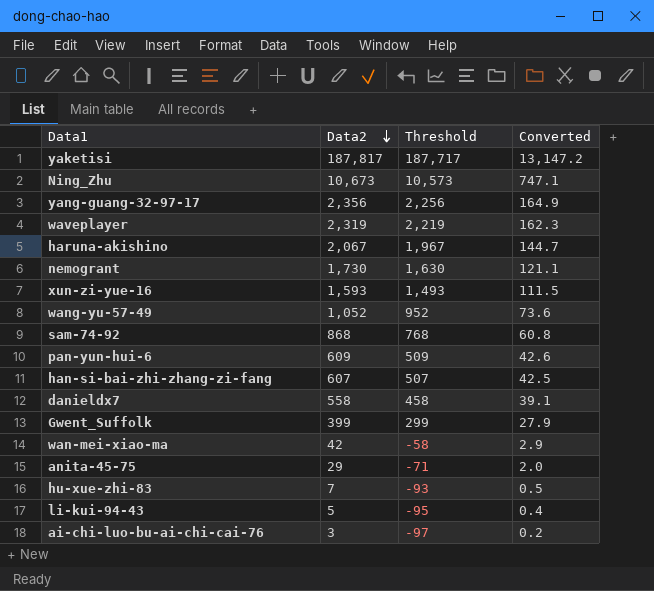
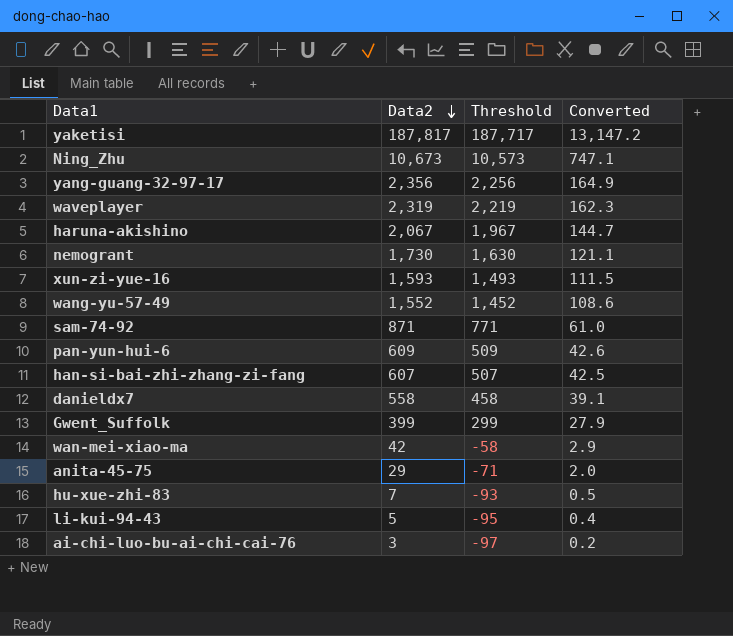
wang-yu-57-49 | Data2: 1,052 -> 1,552
wang-yu-57-49 | Threshold: 952 -> 1,452
wang-yu-57-49 | Converted: 73.6 -> 108.6
sam-74-92 | Data2: 868 -> 871
sam-74-92 | Threshold: 768 -> 771
sam-74-92 | Converted: 60.8 -> 61.0

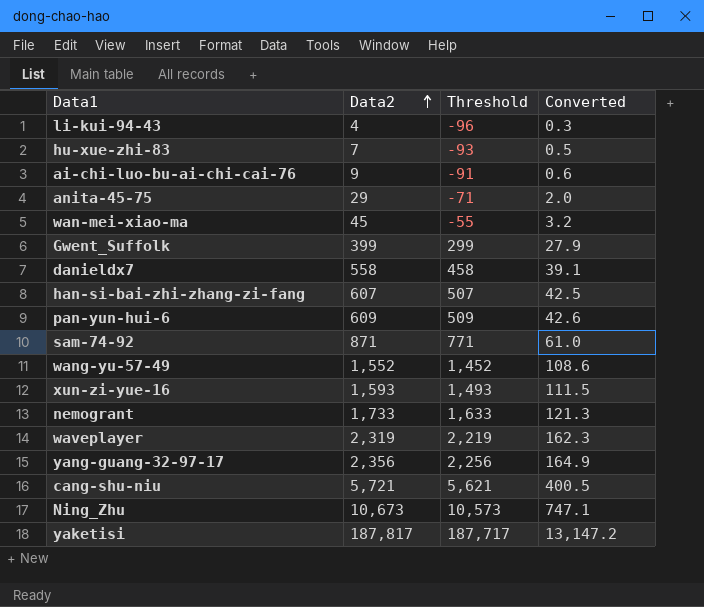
row order: Data2 descending -> Data2 ascending
row haruna-akishino: 2,067 | 1,967 | 144.7 -> none
li-kui-94-43 | Data2: 5 -> 4
li-kui-94-43 | Threshold: -95 -> -96
li-kui-94-43 | Converted: 0.4 -> 0.3
ai-chi-luo-bu-ai-chi-cai-76 | Data2: 3 -> 9
ai-chi-luo-bu-ai-chi-cai-76 | Threshold: -97 -> -91
ai-chi-luo-bu-ai-chi-cai-76 | Converted: 0.2 -> 0.6
wan-mei-xiao-ma | Data2: 42 -> 45
wan-mei-xiao-ma | Threshold: -58 -> -55
wan-mei-xiao-ma | Converted: 2.9 -> 3.2
nemogrant | Data2: 1,730 -> 1,733
nemogrant | Threshold: 1,630 -> 1,633
nemogrant | Converted: 121.1 -> 121.3
row cang-shu-niu: none -> 5,721 | 5,621 | 400.5

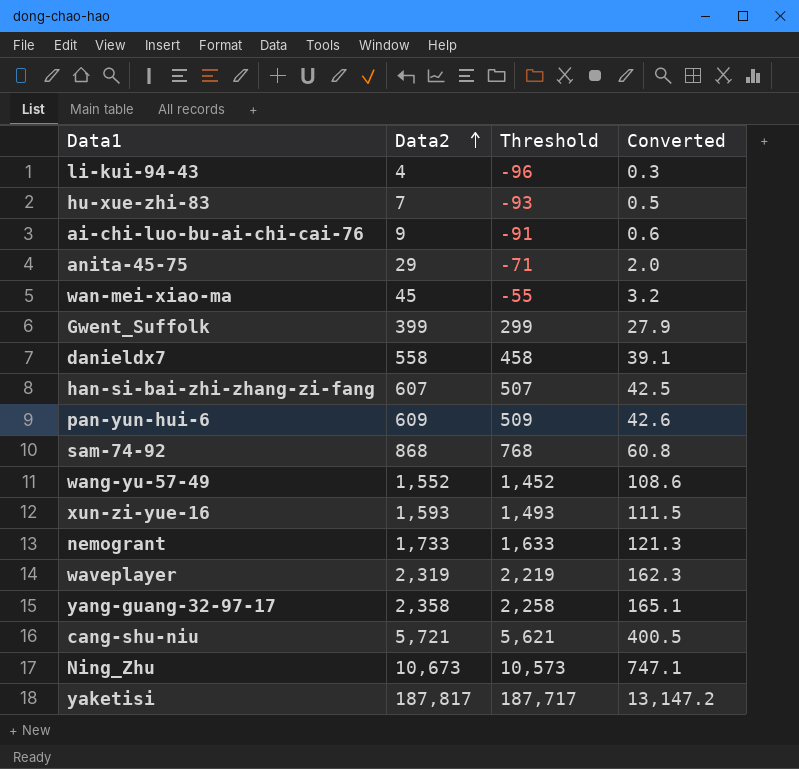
sam-74-92 | Data2: 871 -> 868
sam-74-92 | Threshold: 771 -> 768
sam-74-92 | Converted: 61.0 -> 60.8
yang-guang-32-97-17 | Data2: 2,356 -> 2,358
yang-guang-32-97-17 | Threshold: 2,256 -> 2,258
yang-guang-32-97-17 | Converted: 164.9 -> 165.1

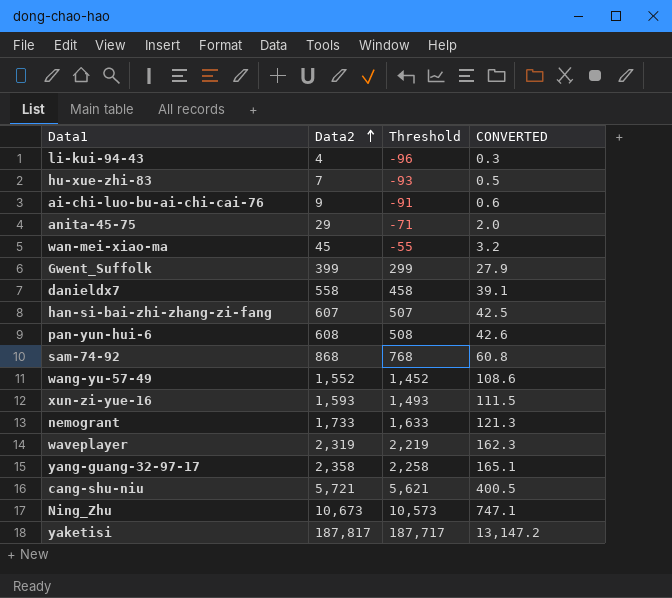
column name: Converted -> CONVERTED
pan-yun-hui-6 | Data2: 609 -> 608
pan-yun-hui-6 | Threshold: 509 -> 508

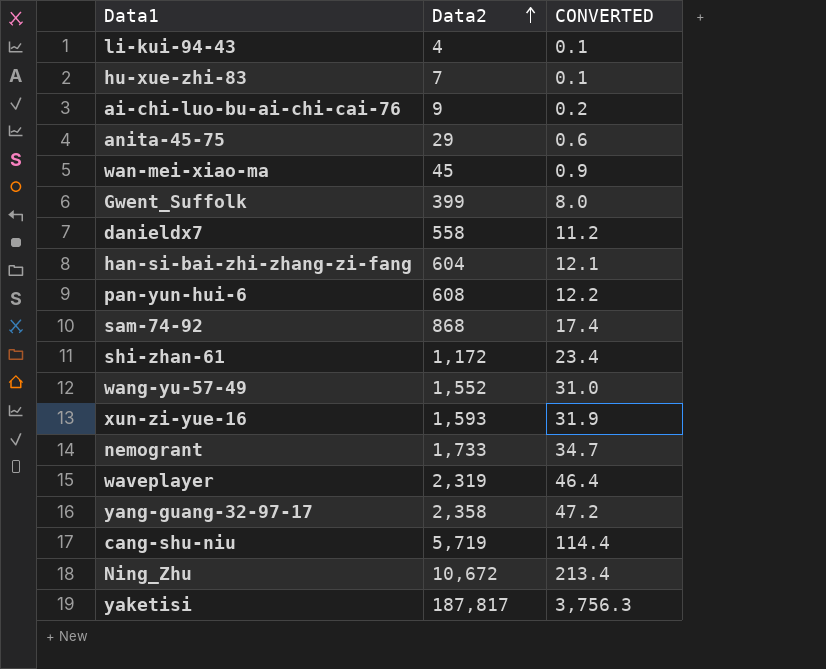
column Threshold | formula: [Data2] - 100 -> none
column CONVERTED | formula: [Data2] * 0.07 -> [Data2] * 0.02
han-si-bai-zhi-zhang-zi-fang | Data2: 607 -> 604
row shi-zhan-61: none -> 1,172 | 23.4
cang-shu-niu | Data2: 5,721 -> 5,719
Ning_Zhu | Data2: 10,673 -> 10,672

